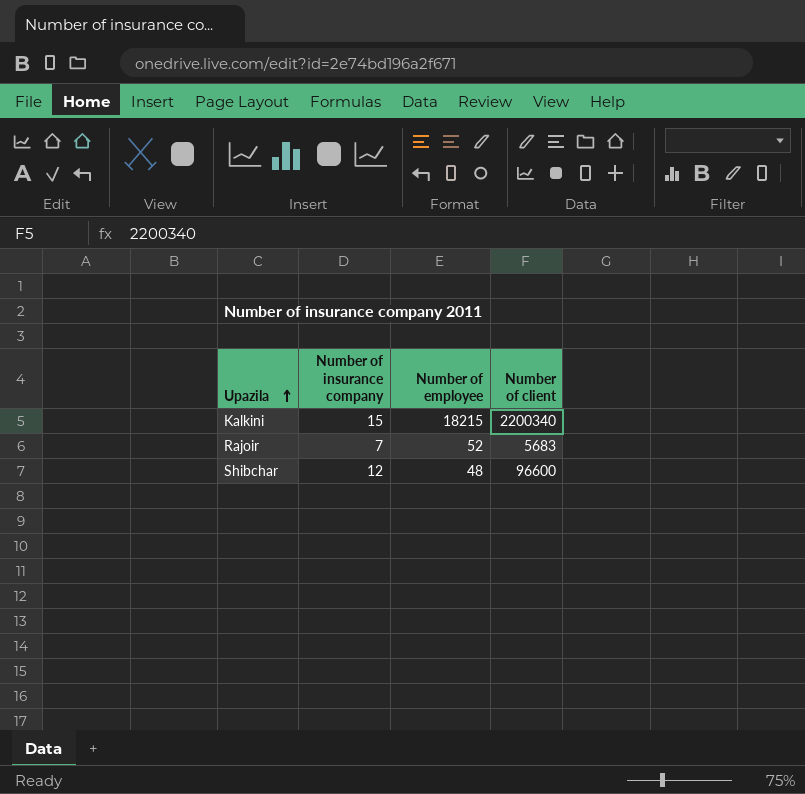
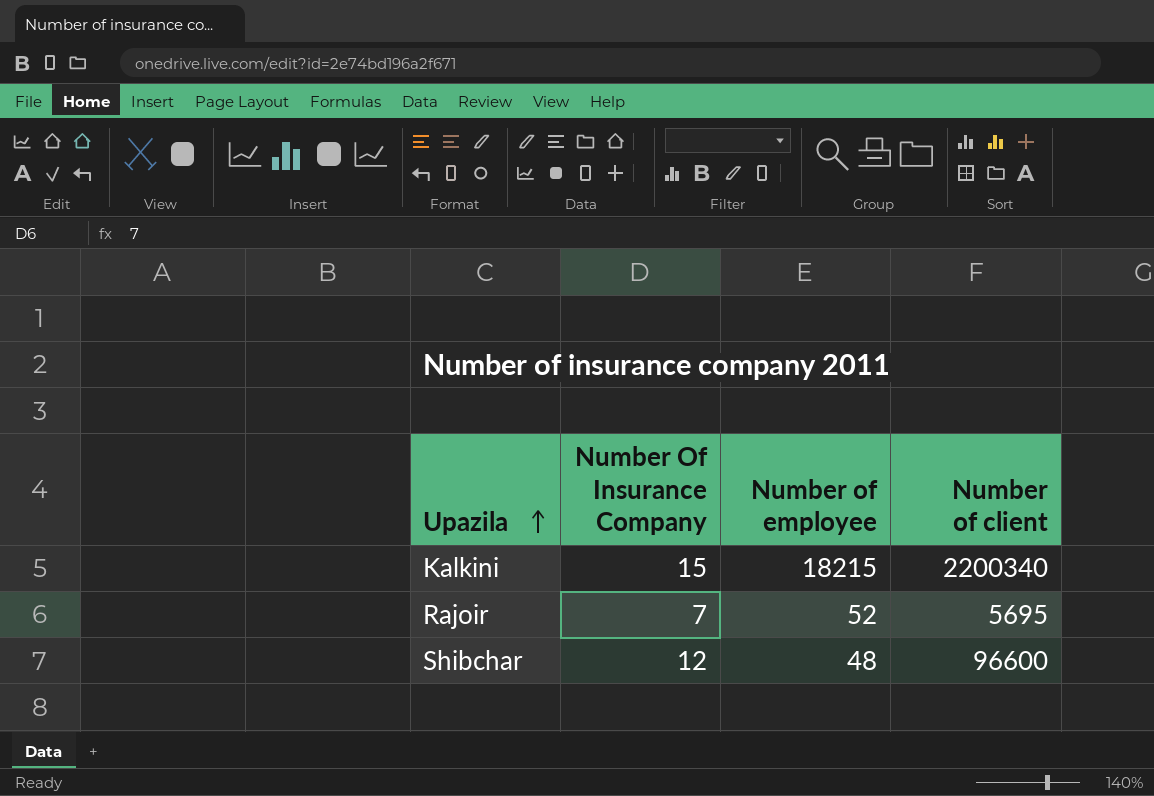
column name: Number of insurance company -> Number Of Insurance Company
Rajoir | Number of client: 5683 -> 5695

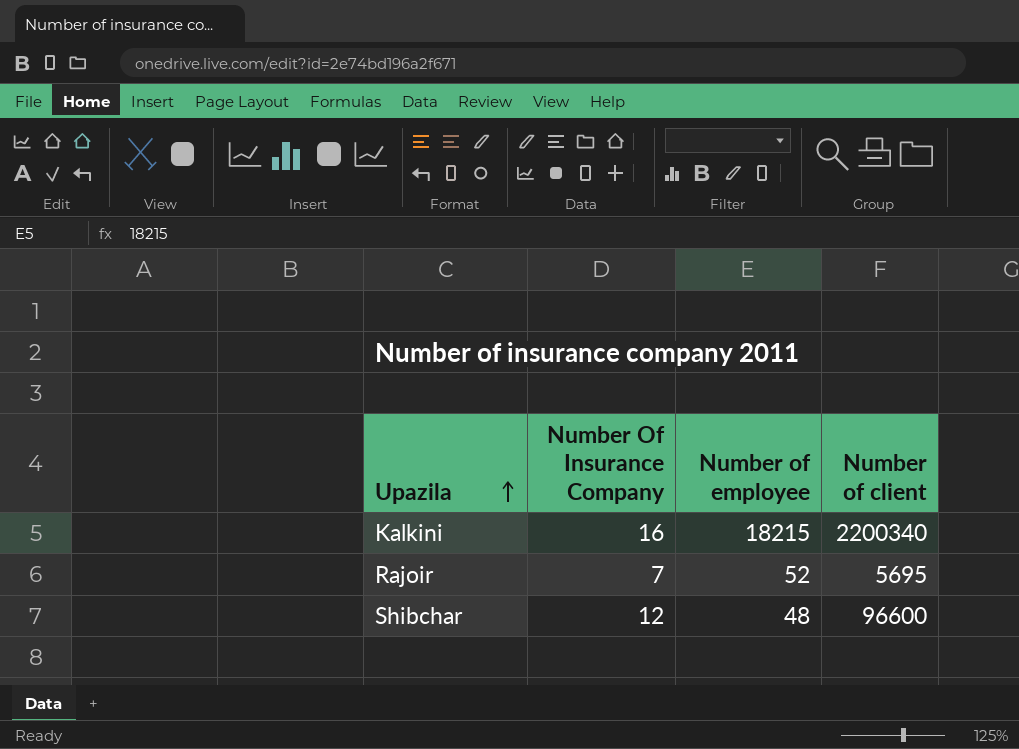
Kalkini | Number Of Insurance Company: 15 -> 16

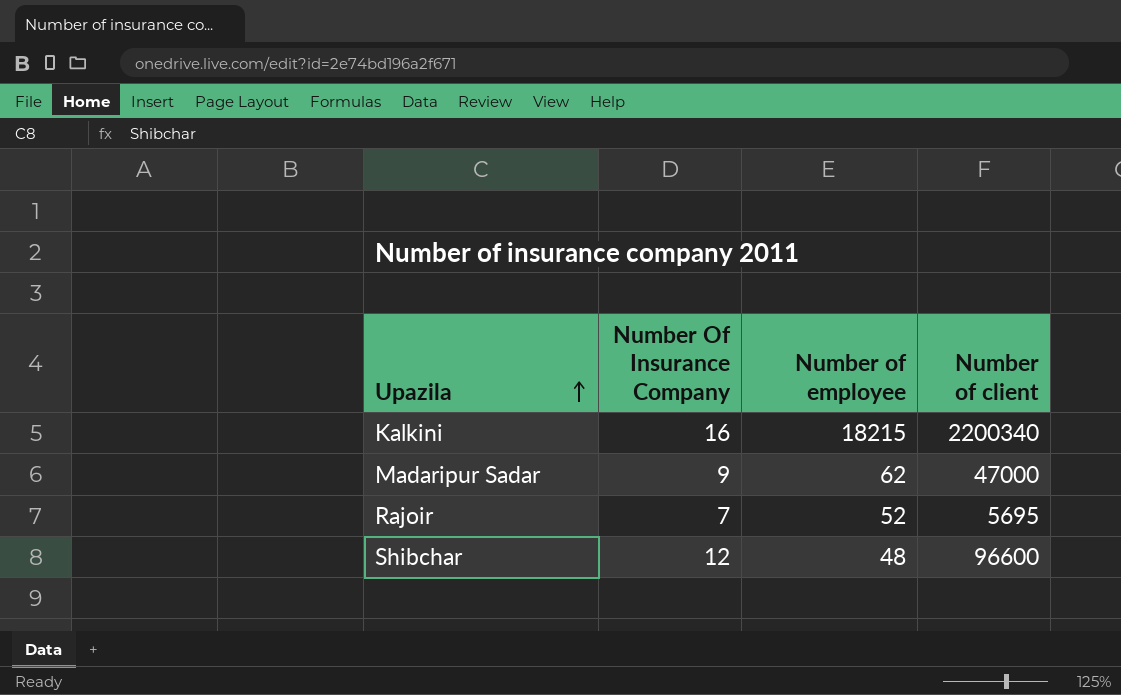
row Madaripur Sadar: none -> 9 | 62 | 47000

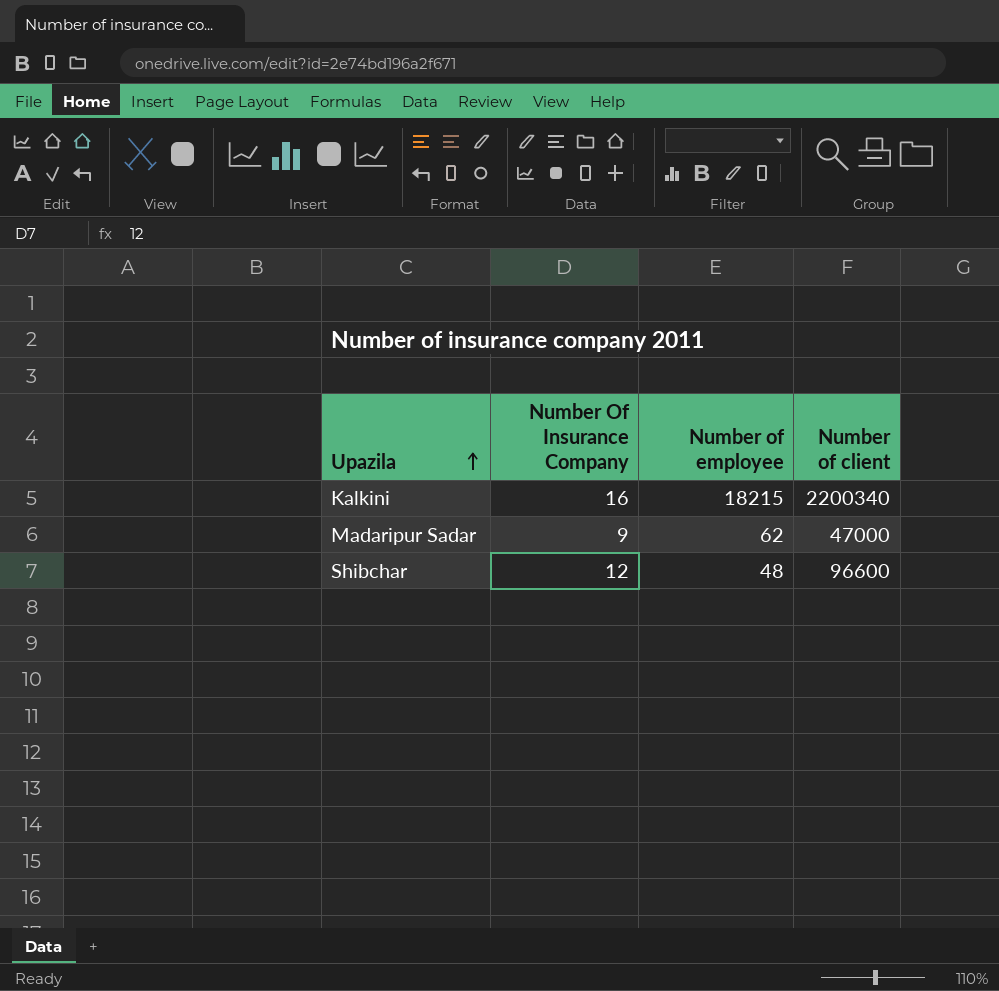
row Rajoir: 7 | 52 | 5695 -> none

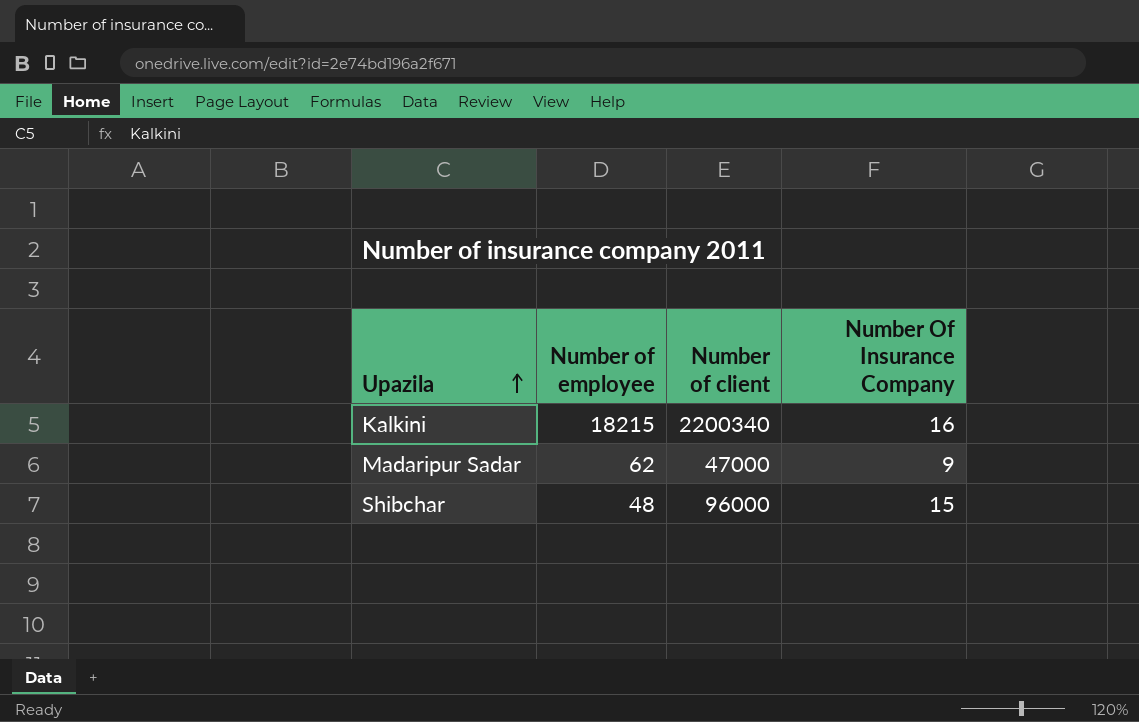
column Number Of Insurance Company | position: 2 -> 4
Shibchar | Number of client: 96600 -> 96000
Shibchar | Number Of Insurance Company: 12 -> 15

